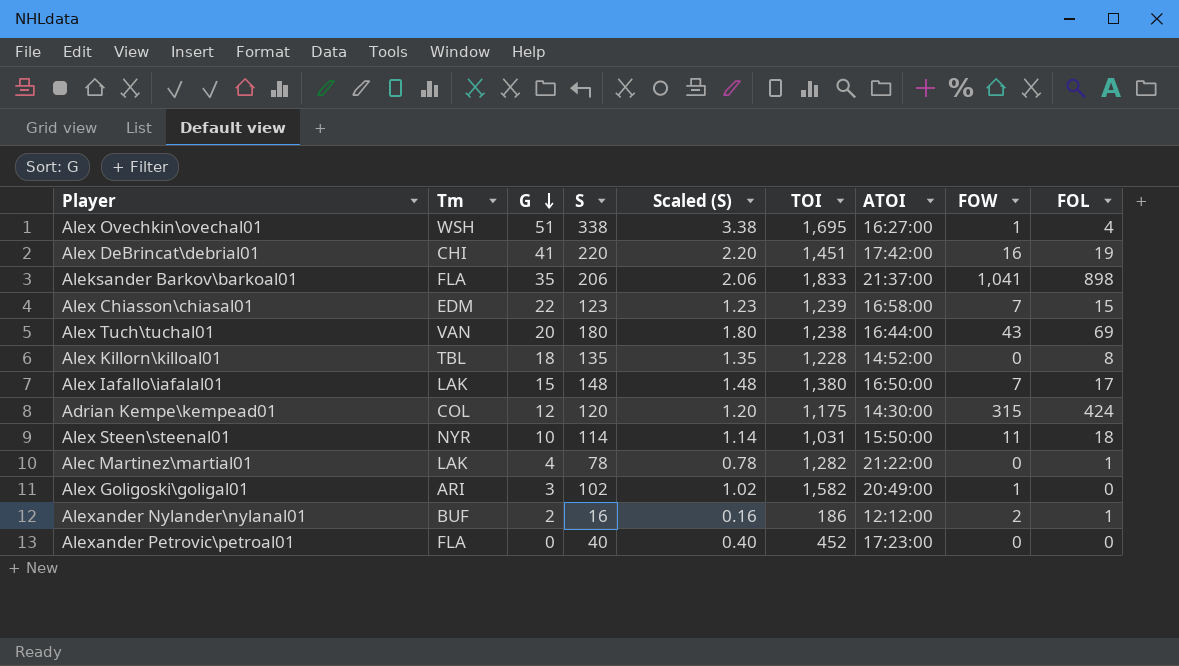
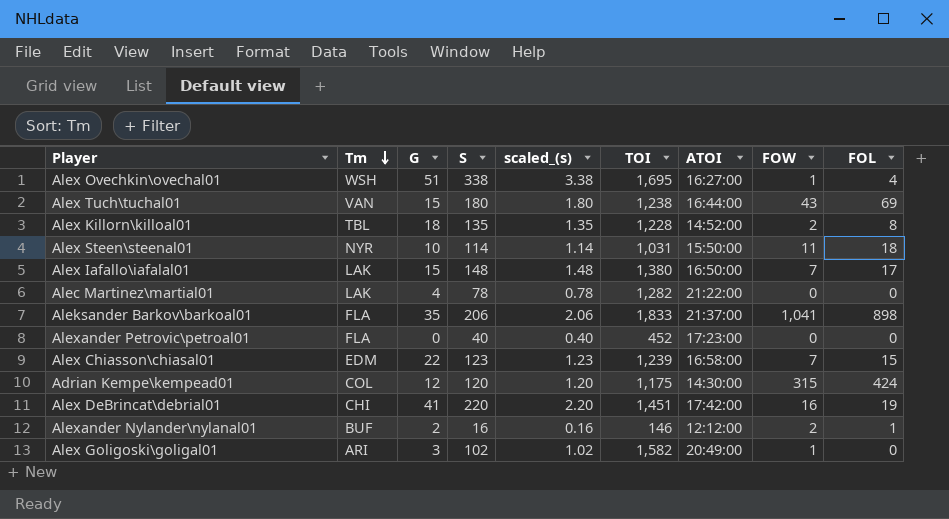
row order: G descending -> Tm descending
column name: Scaled (S) -> scaled_(s)
Alex Tuch\tuchal01 | G: 20 -> 15
Alex Killorn\killoal01 | FOW: 0 -> 2
Alec Martinez\martial01 | FOL: 1 -> 0
Alexander Nylander\nylanal01 | TOI: 186 -> 146

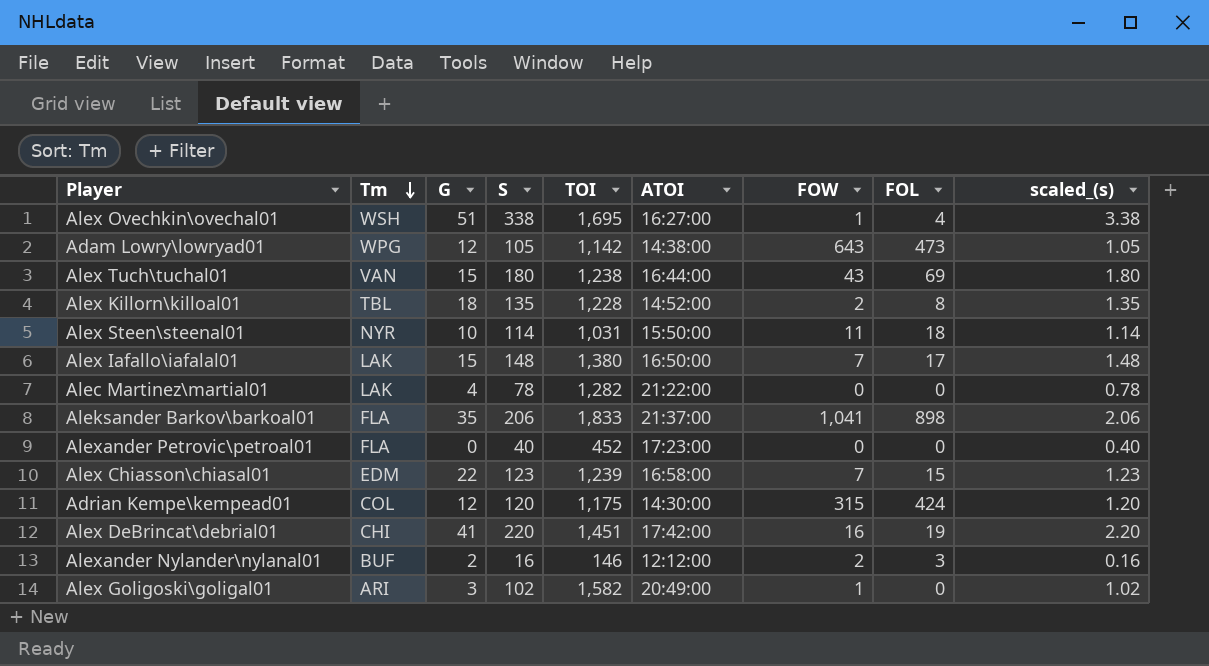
column scaled_(s) | position: 5 -> 9
row Adam Lowry\lowryad01: none -> WPG | 12 | 105 | 1,142 | 14:38:00 | 643 | 473 | 1.05
Alexander Nylander\nylanal01 | FOL: 1 -> 3

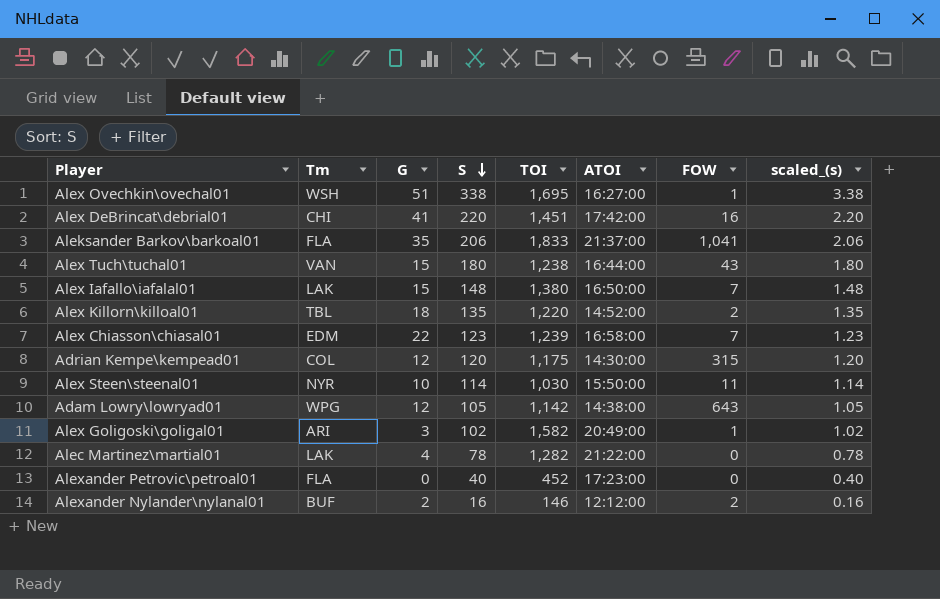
row order: Tm descending -> S descending
column FOL | position: 8 -> none
Alex Killorn\killoal01 | TOI: 1,228 -> 1,220
Alex Steen\steenal01 | TOI: 1,031 -> 1,030

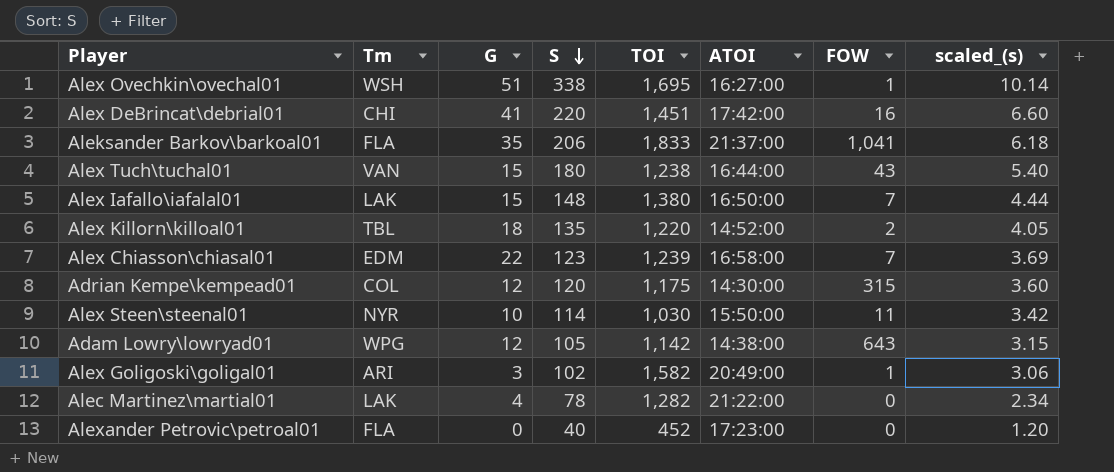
column scaled_(s) | formula: [S] * 0.01 -> [S] * 0.03
row Alexander Nylander\nylanal01: BUF | 2 | 16 | 146 | 12:12:00 | 2 | 0.16 -> none

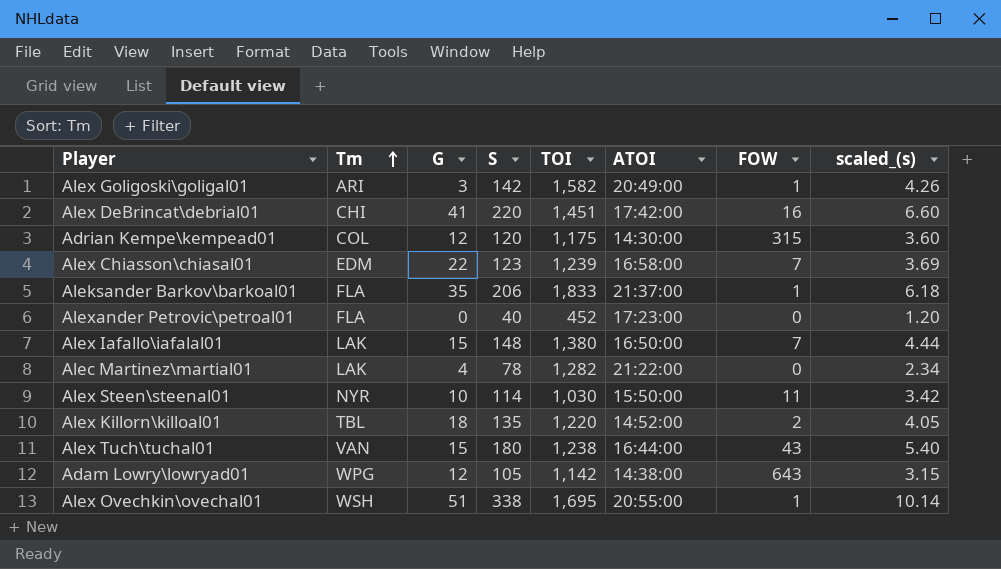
row order: S descending -> Tm ascending
Alex Goligoski\goligal01 | S: 102 -> 142
Alex Goligoski\goligal01 | scaled_(s): 3.06 -> 4.26
Aleksander Barkov\barkoal01 | FOW: 1,041 -> 1
Alex Ovechkin\ovechal01 | ATOI: 16:27:00 -> 20:55:00

